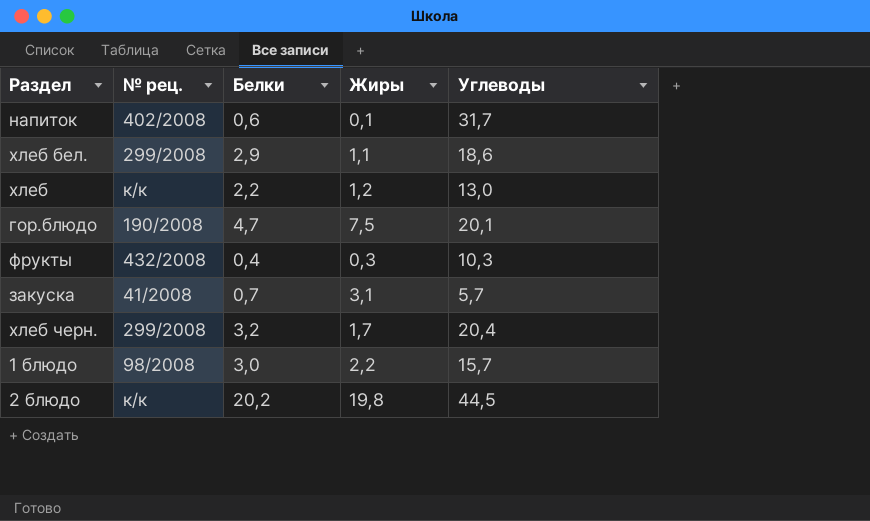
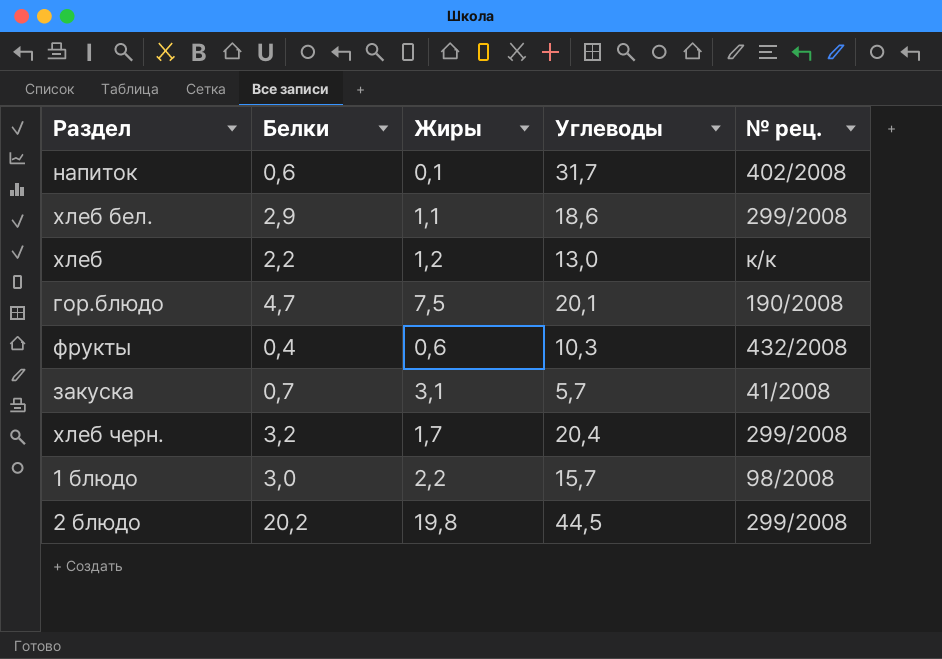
column № рец. | position: 2 -> 5
фрукты | Жиры: 0,3 -> 0,6
2 блюдо | № рец.: к/к -> 299/2008

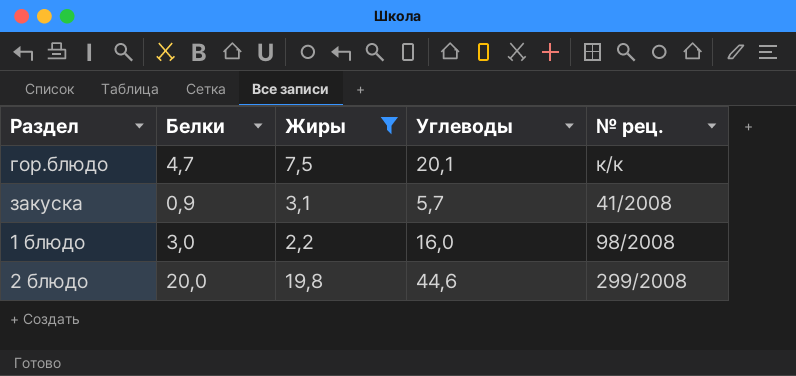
filter: none -> Жиры >= 2,2
гор.блюдо | № рец.: 190/2008 -> к/к
закуска | Белки: 0,7 -> 0,9
1 блюдо | Углеводы: 15,7 -> 16,0
2 блюдо | Белки: 20,2 -> 20,0
2 блюдо | Углеводы: 44,5 -> 44,6

